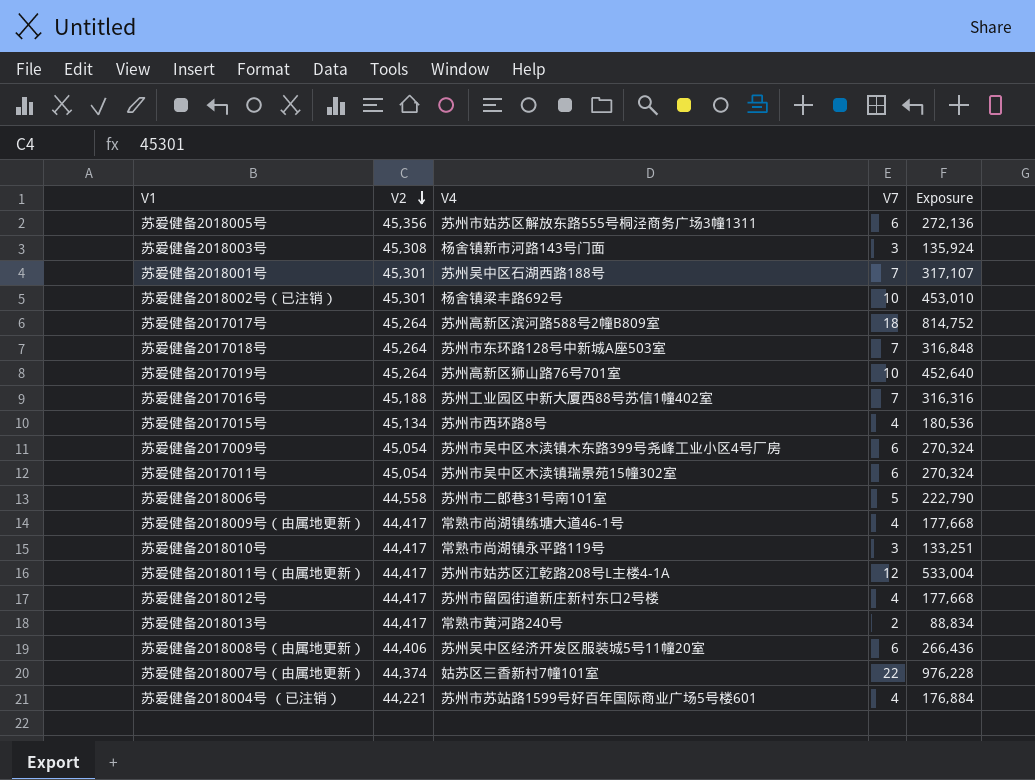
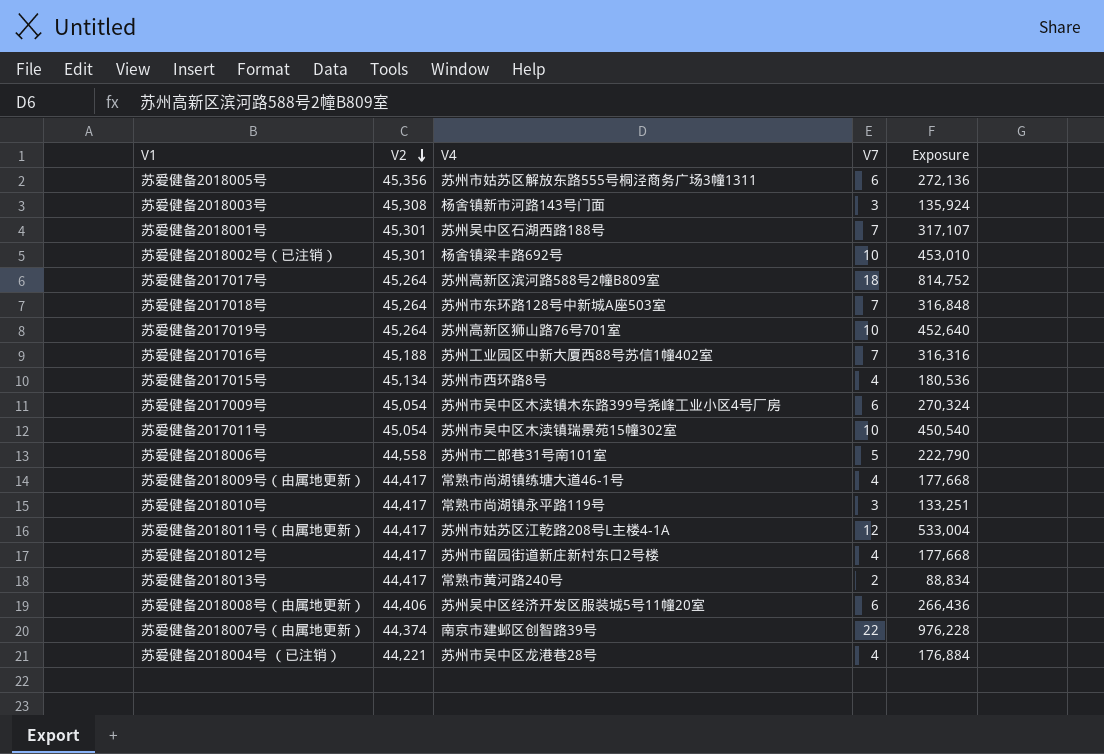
苏爱健备2017011号 | V7: 6 -> 10
苏爱健备2017011号 | Exposure: 270,324 -> 450,540
苏爱健备2018007号（由属地更新） | V4: 姑苏区三香新村7幢101室 -> 南京市建邺区创智路39号
苏爱健备2018004号 （已注销） | V4: 苏州市苏站路1599号好百年国际商业广场5号楼601 -> 苏州市吴中区龙港巷28号

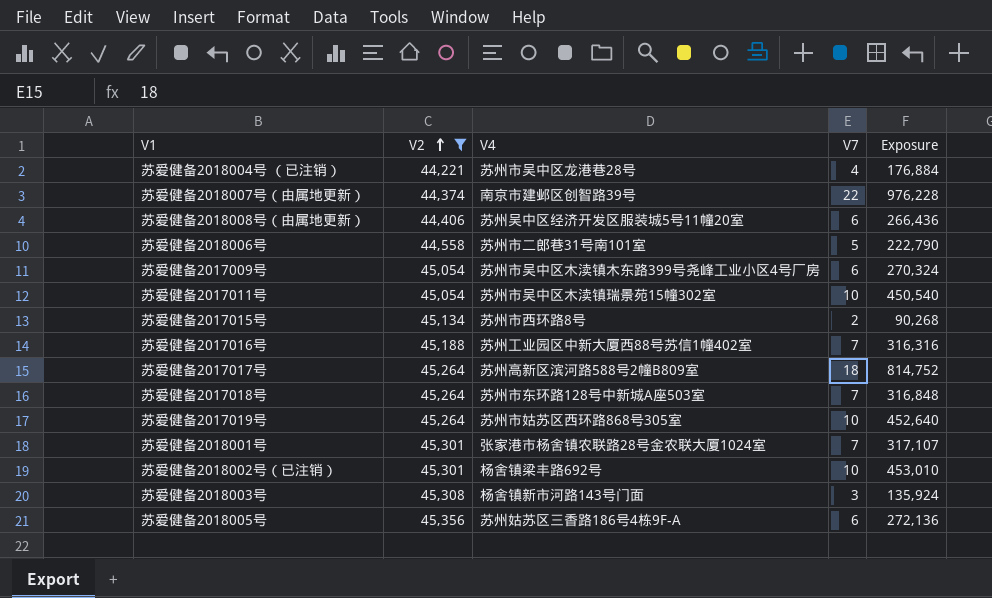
filter: none -> V2 != 44,417
row order: V2 descending -> V2 ascending
苏爱健备2017015号 | V7: 4 -> 2
苏爱健备2017015号 | Exposure: 180,536 -> 90,268
苏爱健备2017019号 | V4: 苏州高新区狮山路76号701室 -> 苏州市姑苏区西环路868号305室
苏爱健备2018001号 | V4: 苏州吴中区石湖西路188号 -> 张家港市杨舍镇农联路28号金农联大厦1024室
苏爱健备2018005号 | V4: 苏州市姑苏区解放东路555号桐泾商务广场3幢1311 -> 苏州姑苏区三香路186号4栋9F-A

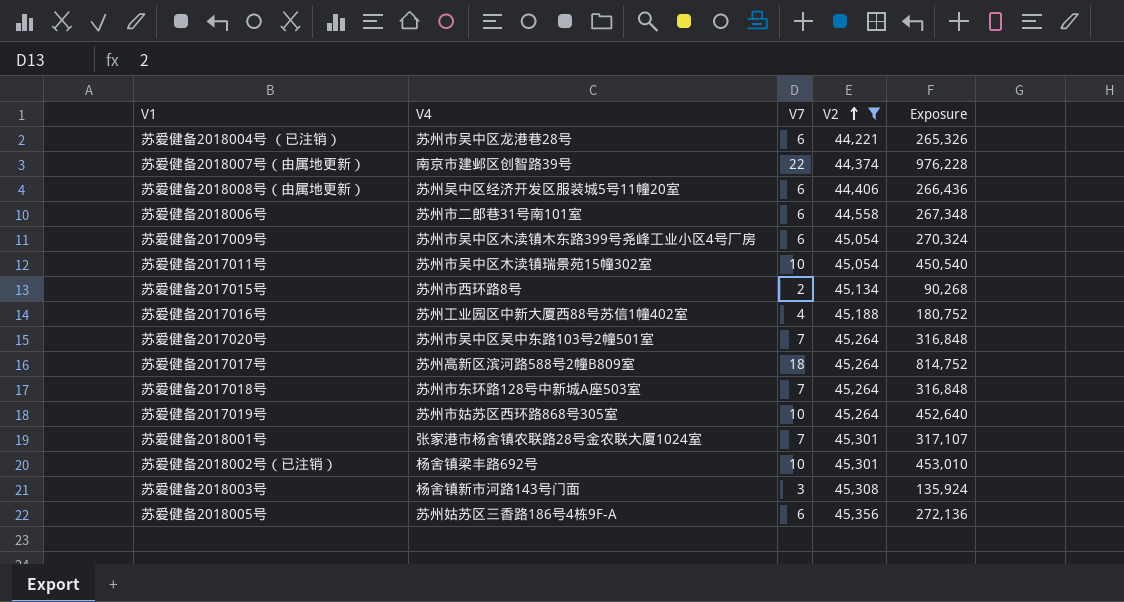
column V2 | position: 2 -> 4
苏爱健备2018004号 （已注销） | V7: 4 -> 6
苏爱健备2018004号 （已注销） | Exposure: 176,884 -> 265,326
苏爱健备2018006号 | V7: 5 -> 6
苏爱健备2018006号 | Exposure: 222,790 -> 267,348
苏爱健备2017016号 | V7: 7 -> 4
苏爱健备2017016号 | Exposure: 316,316 -> 180,752
row 苏爱健备2017020号: none -> 苏州市吴中区吴中东路103号2幢501室 | 7 | 45,264 | 316,848

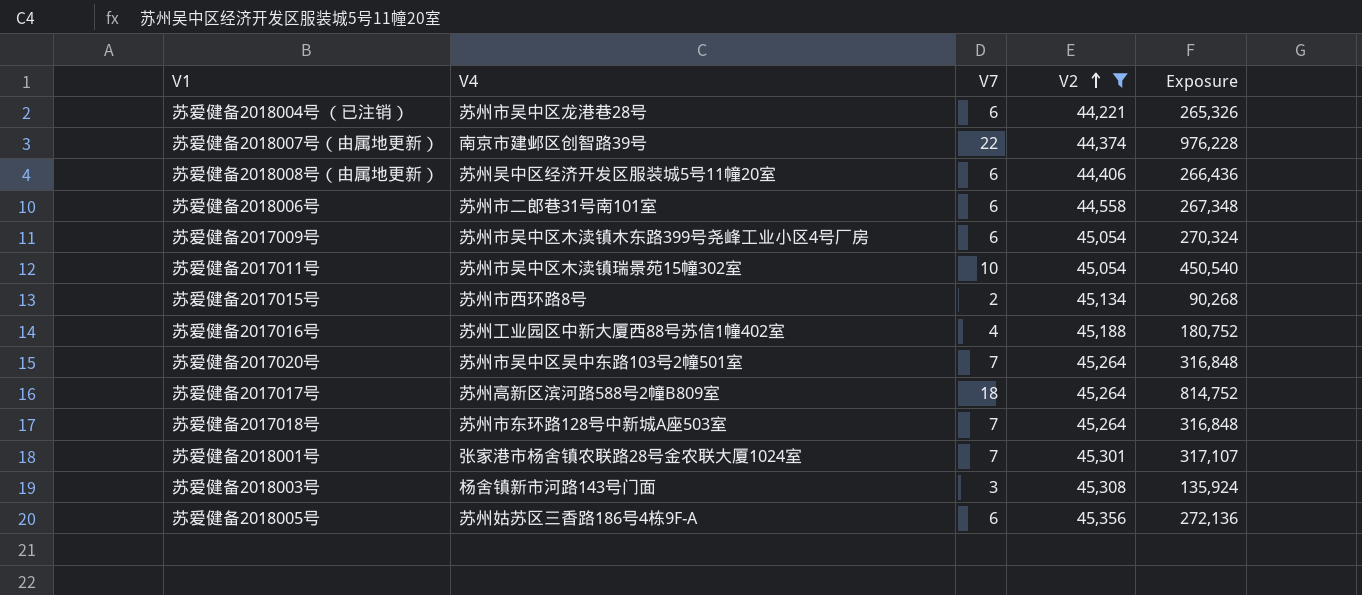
row 苏爱健备2017019号: 苏州市姑苏区西环路868号305室 | 10 | 45,264 | 452,640 -> none
row 苏爱健备2018002号（已注销）: 杨舍镇梁丰路692号 | 10 | 45,301 | 453,010 -> none

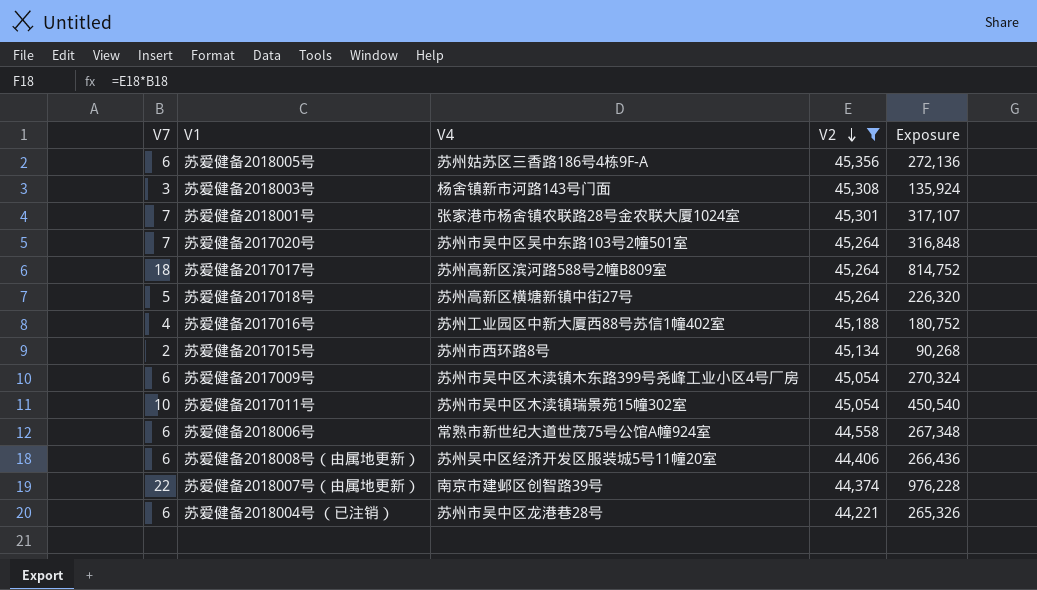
row order: V2 ascending -> V2 descending
column V7 | position: 3 -> 1
苏爱健备2017018号 | V7: 7 -> 5
苏爱健备2017018号 | V4: 苏州市东环路128号中新城A座503室 -> 苏州高新区横塘新镇中街27号
苏爱健备2017018号 | Exposure: 316,848 -> 226,320
苏爱健备2018006号 | V4: 苏州市二郎巷31号南101室 -> 常熟市新世纪大道世茂75号公馆A幢924室

